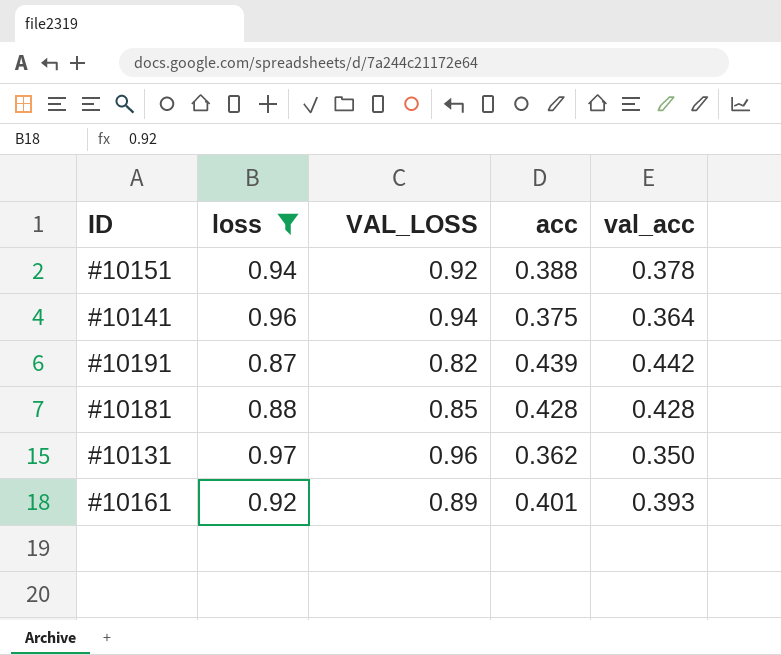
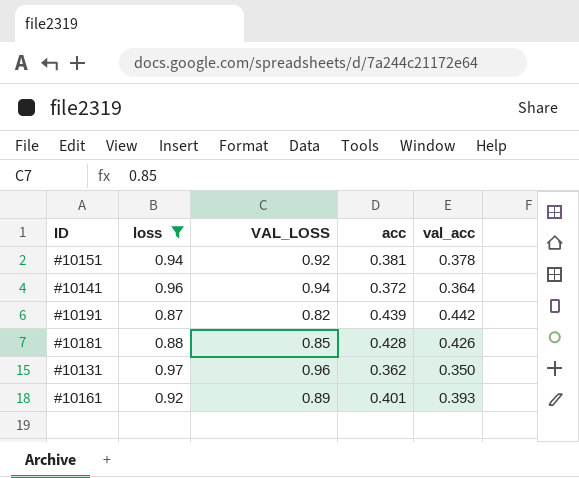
#10151 | acc: 0.388 -> 0.381
#10141 | acc: 0.375 -> 0.372
#10181 | val_acc: 0.428 -> 0.426

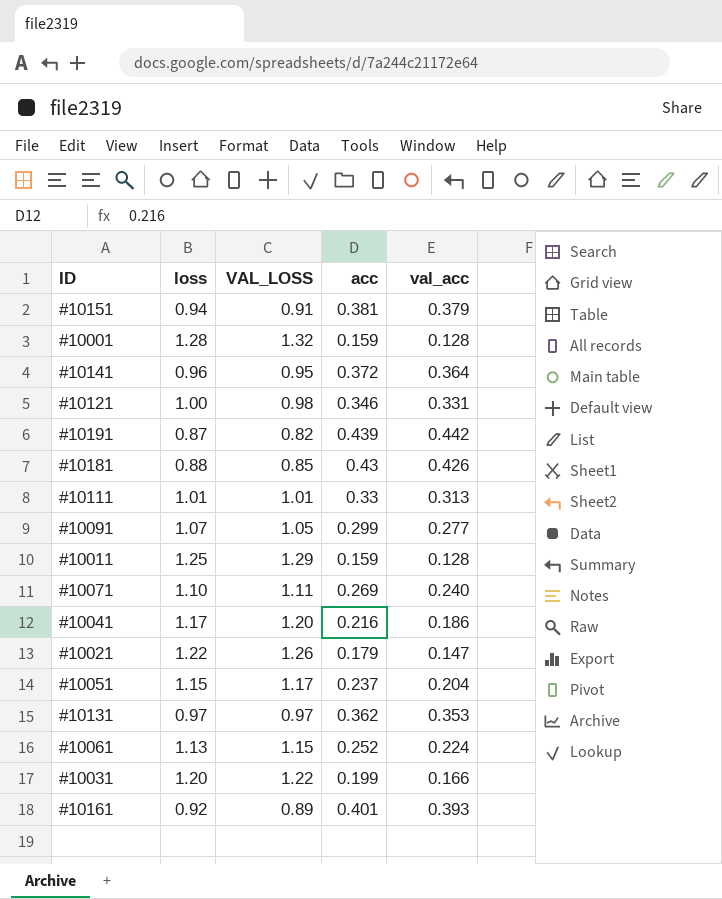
filter: loss <= 0.97 -> none
#10151 | VAL_LOSS: 0.92 -> 0.91
#10151 | val_acc: 0.378 -> 0.379
#10141 | VAL_LOSS: 0.94 -> 0.95
#10181 | acc: 0.428 -> 0.43
#10131 | VAL_LOSS: 0.96 -> 0.97
#10131 | val_acc: 0.350 -> 0.353

